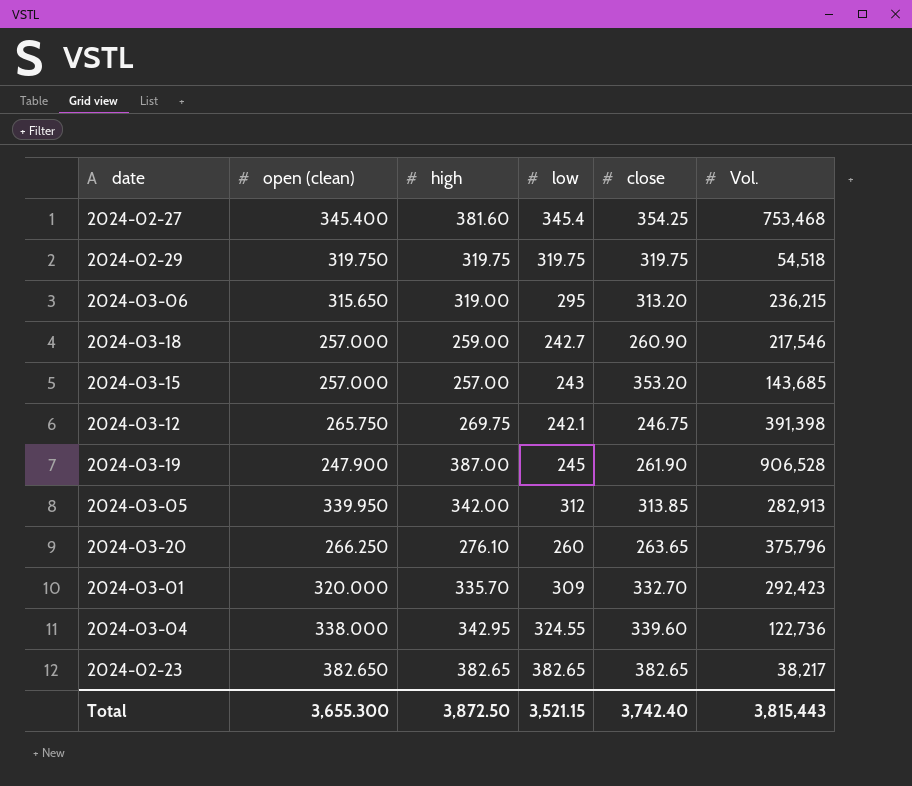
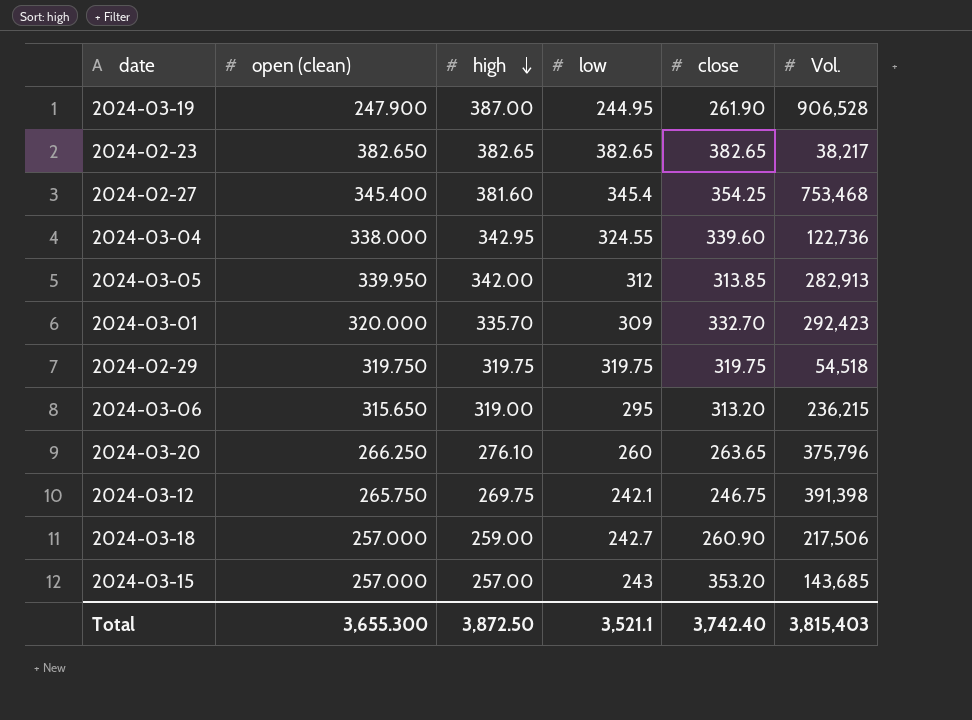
row order: none -> high descending
2024-03-19 | low: 245 -> 244.95
2024-03-18 | Vol.: 217,546 -> 217,506
Total | low: 3,521.15 -> 3,521.1
Total | Vol.: 3,815,443 -> 3,815,403

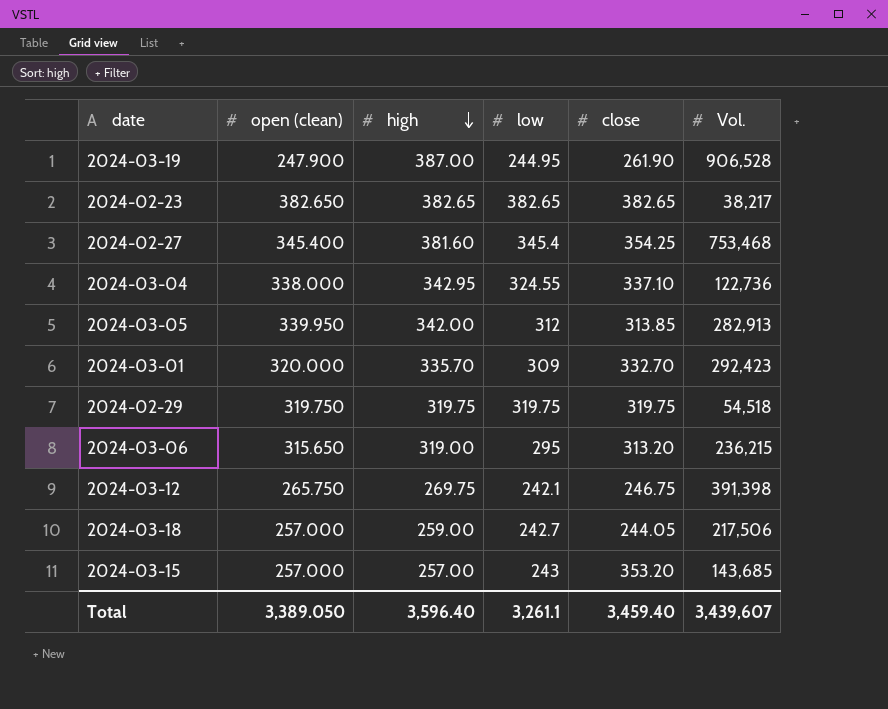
row 2024-03-20: 266.250 | 276.10 | 260 | 263.65 | 375,796 -> none
2024-03-04 | close: 339.60 -> 337.10
2024-03-18 | close: 260.90 -> 244.05
Total | open (clean): 3,655.300 -> 3,389.050
Total | high: 3,872.50 -> 3,596.40
Total | low: 3,521.1 -> 3,261.1
Total | close: 3,742.40 -> 3,459.40
Total | Vol.: 3,815,403 -> 3,439,607

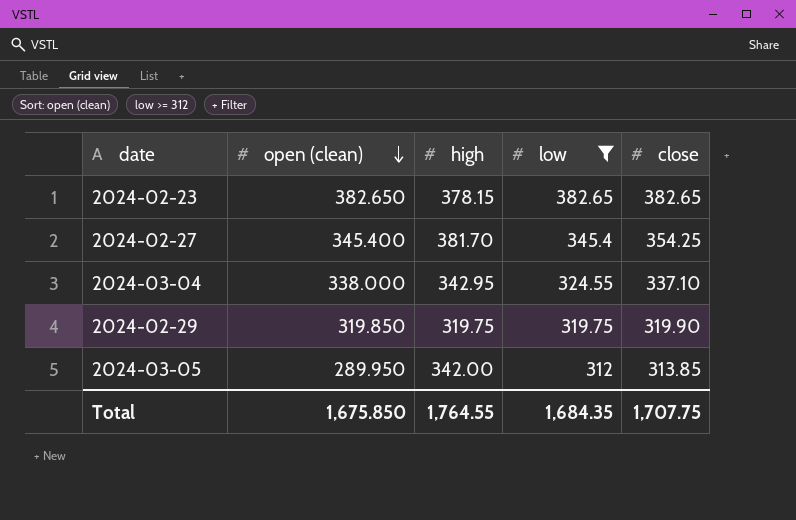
filter: none -> low >= 312
row order: high descending -> open (clean) descending
column Vol. | position: 6 -> none
2024-02-23 | high: 382.65 -> 378.15
2024-02-27 | high: 381.60 -> 381.70
2024-02-29 | open (clean): 319.750 -> 319.850
2024-02-29 | close: 319.75 -> 319.90
2024-03-05 | open (clean): 339.950 -> 289.950
Total | open (clean): 3,389.050 -> 1,675.850
Total | high: 3,596.40 -> 1,764.55
Total | low: 3,261.1 -> 1,684.35
Total | close: 3,459.40 -> 1,707.75

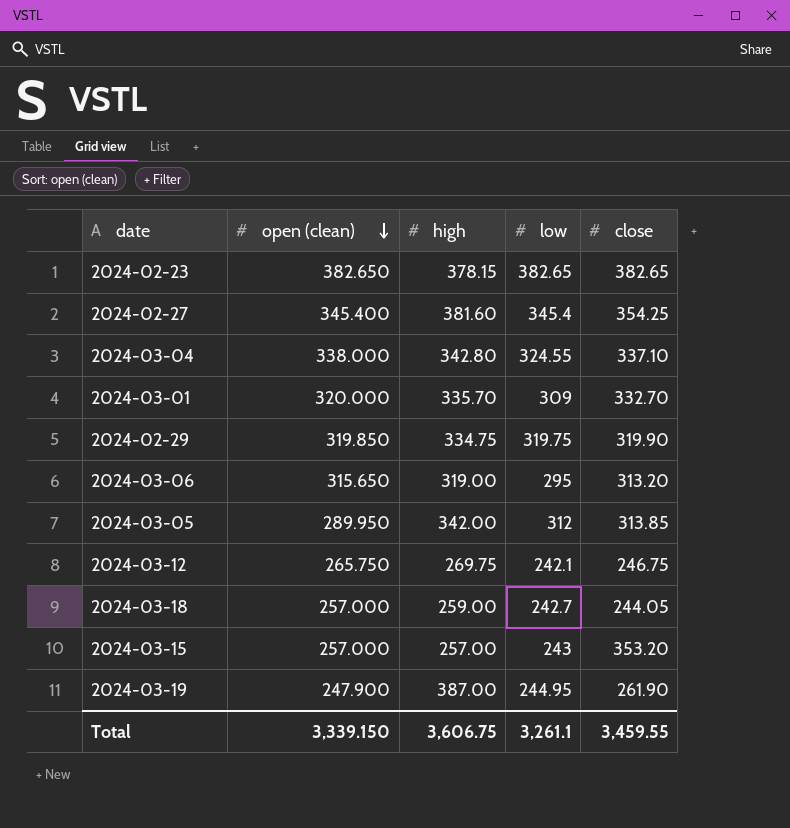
filter: low >= 312 -> none
2024-02-27 | high: 381.70 -> 381.60
2024-03-04 | high: 342.95 -> 342.80
2024-02-29 | high: 319.75 -> 334.75
Total | open (clean): 1,675.850 -> 3,339.150
Total | high: 1,764.55 -> 3,606.75
Total | low: 1,684.35 -> 3,261.1
Total | close: 1,707.75 -> 3,459.55

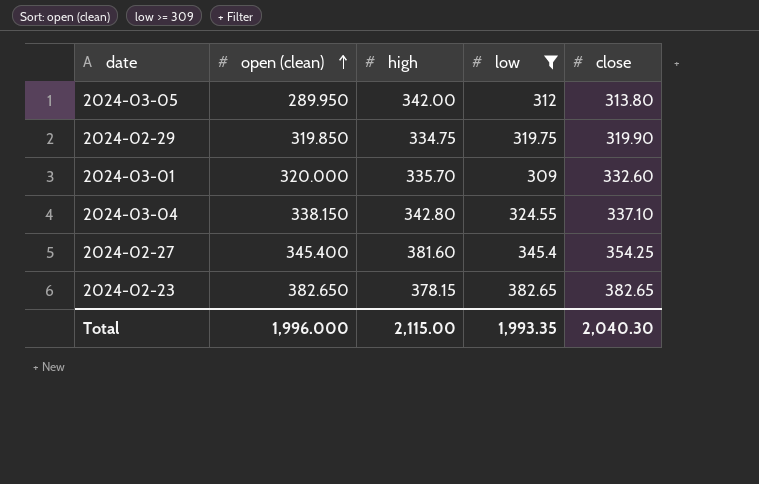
filter: none -> low >= 309
row order: open (clean) descending -> open (clean) ascending
2024-03-05 | close: 313.85 -> 313.80
2024-03-01 | close: 332.70 -> 332.60
2024-03-04 | open (clean): 338.000 -> 338.150
Total | open (clean): 3,339.150 -> 1,996.000
Total | high: 3,606.75 -> 2,115.00
Total | low: 3,261.1 -> 1,993.35
Total | close: 3,459.55 -> 2,040.30

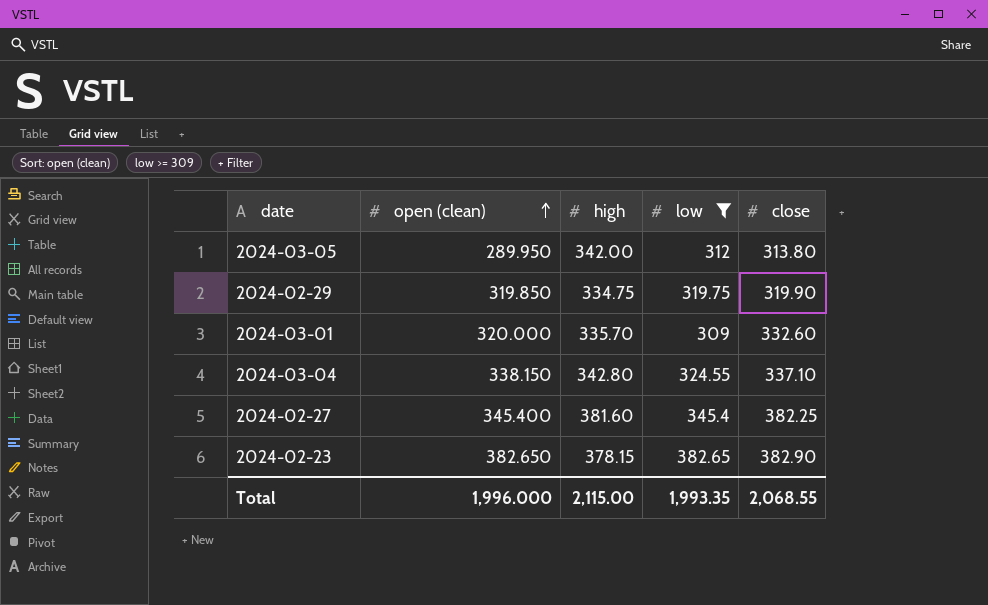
2024-02-27 | close: 354.25 -> 382.25
2024-02-23 | close: 382.65 -> 382.90
Total | close: 2,040.30 -> 2,068.55

